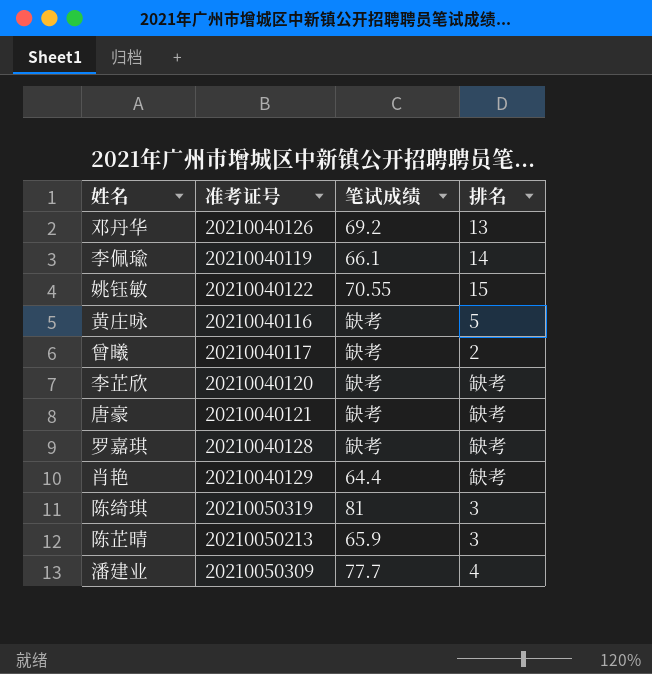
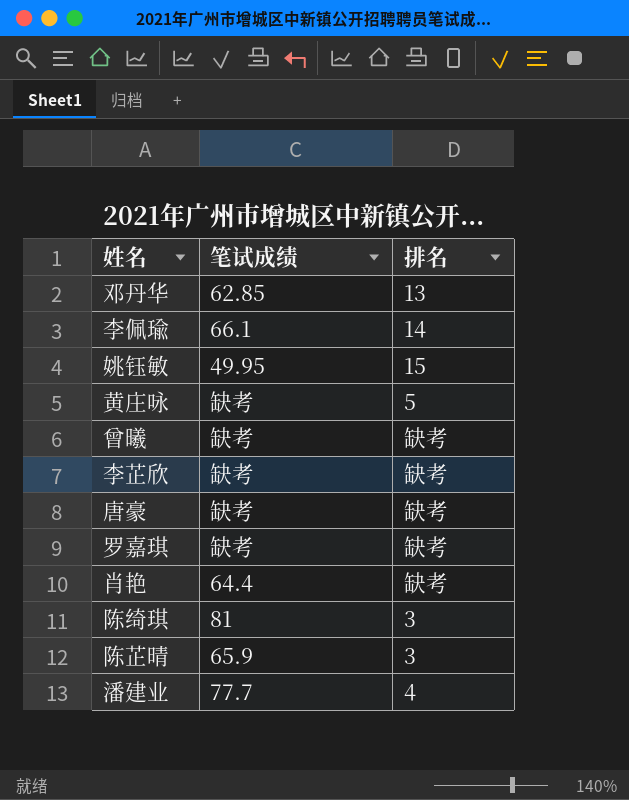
column 准考证号 | position: 2 -> none
邓丹华 | 笔试成绩: 69.2 -> 62.85
姚钰敏 | 笔试成绩: 70.55 -> 49.95
曾曦 | 排名: 2 -> 缺考

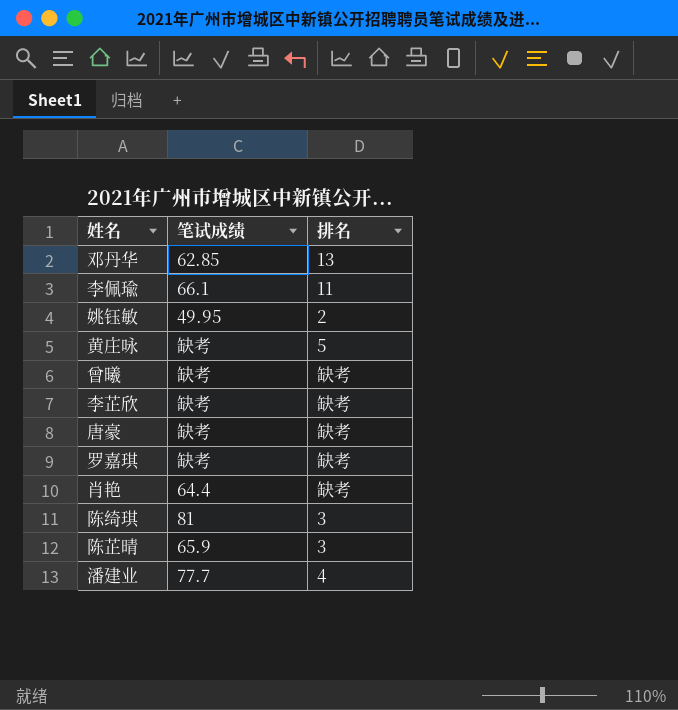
李佩瑜 | 排名: 14 -> 11
姚钰敏 | 排名: 15 -> 2

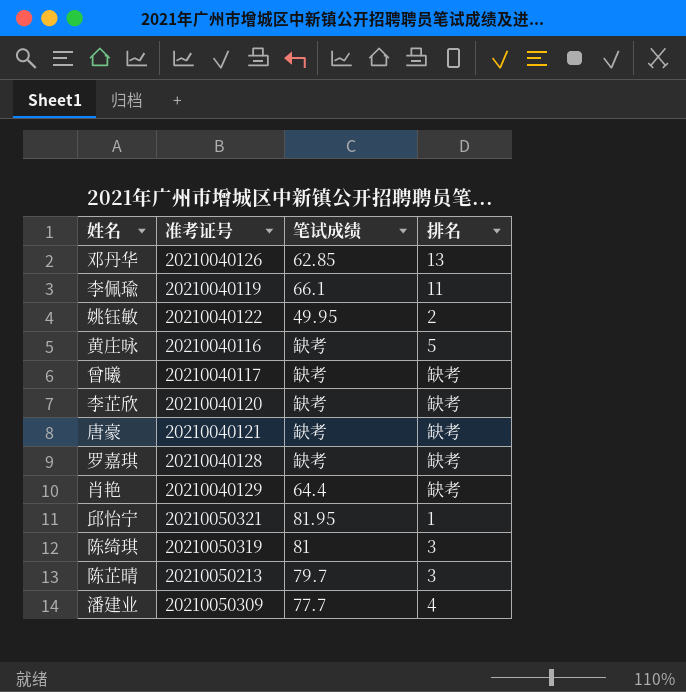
column 准考证号 | position: none -> 2
row 邱怡宁: none -> 20210050321 | 81.95 | 1
陈芷晴 | 笔试成绩: 65.9 -> 79.7

